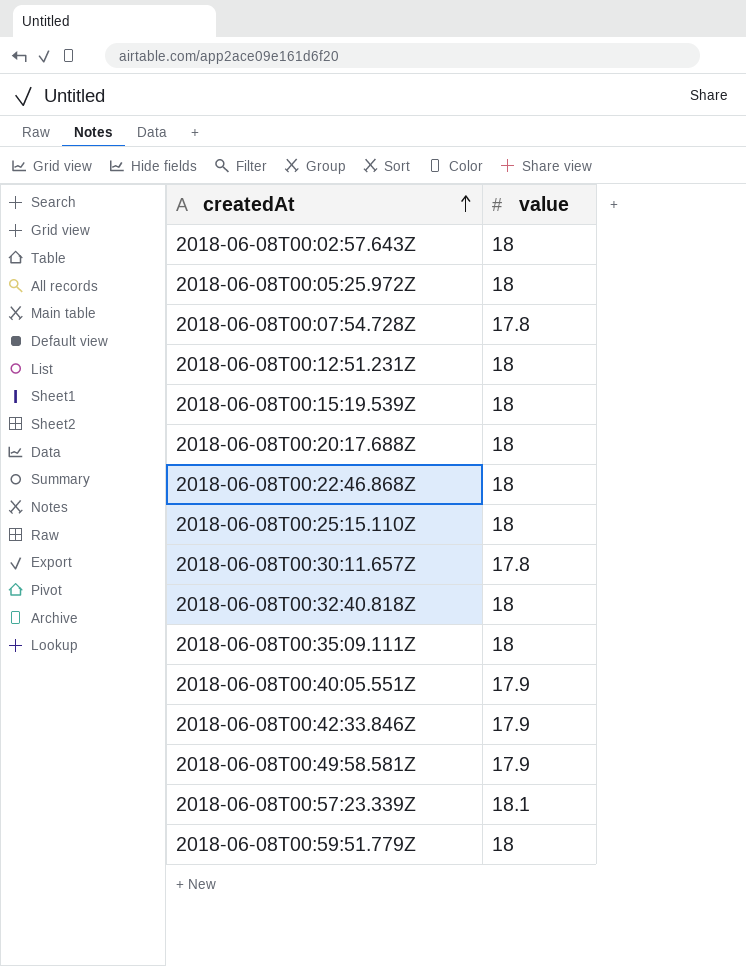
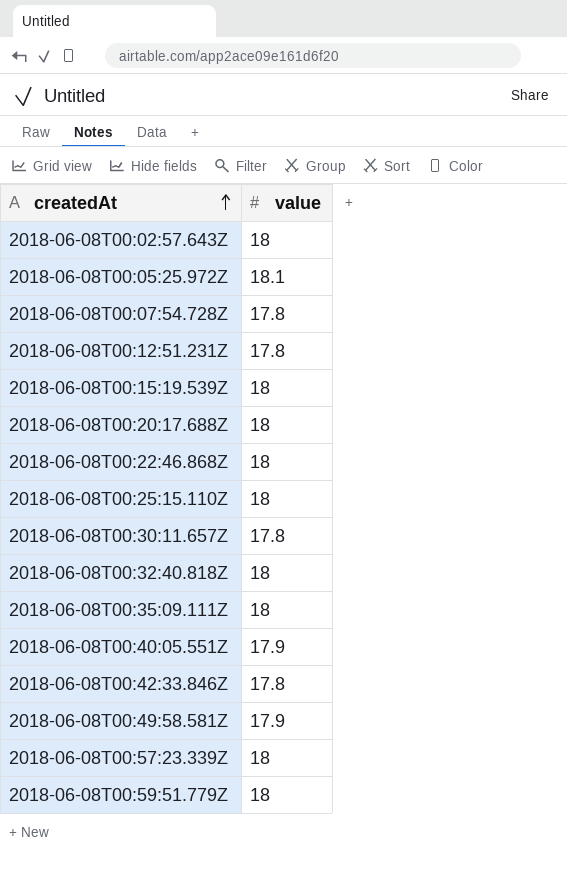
2018-06-08T00:05:25.972Z | value: 18 -> 18.1
2018-06-08T00:12:51.231Z | value: 18 -> 17.8
2018-06-08T00:42:33.846Z | value: 17.9 -> 17.8
2018-06-08T00:57:23.339Z | value: 18.1 -> 18

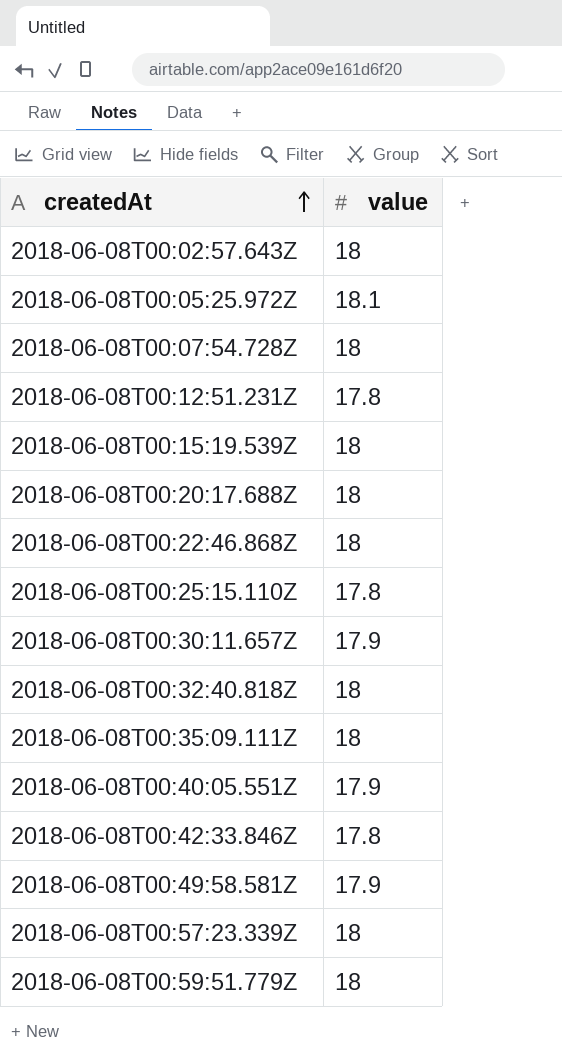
2018-06-08T00:07:54.728Z | value: 17.8 -> 18
2018-06-08T00:25:15.110Z | value: 18 -> 17.8
2018-06-08T00:30:11.657Z | value: 17.8 -> 17.9

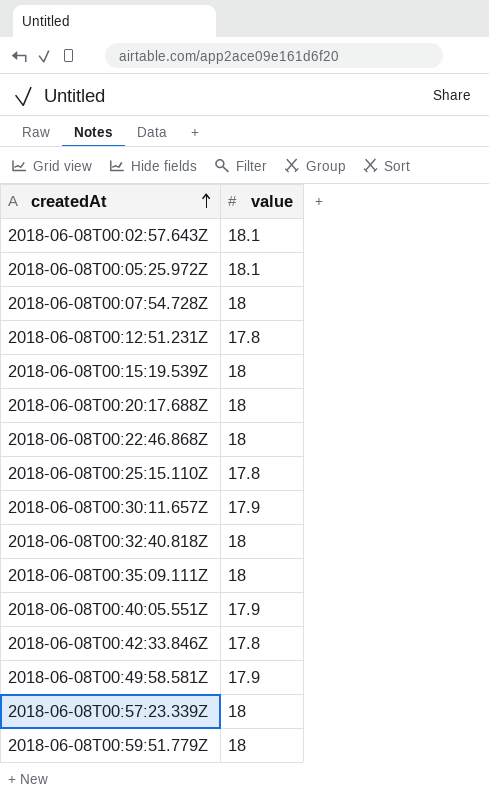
2018-06-08T00:02:57.643Z | value: 18 -> 18.1

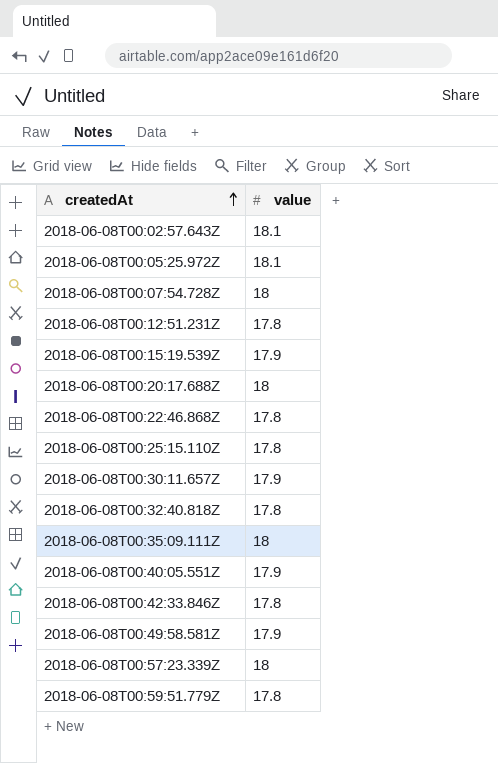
2018-06-08T00:15:19.539Z | value: 18 -> 17.9
2018-06-08T00:22:46.868Z | value: 18 -> 17.8
2018-06-08T00:32:40.818Z | value: 18 -> 17.8
2018-06-08T00:59:51.779Z | value: 18 -> 17.8

